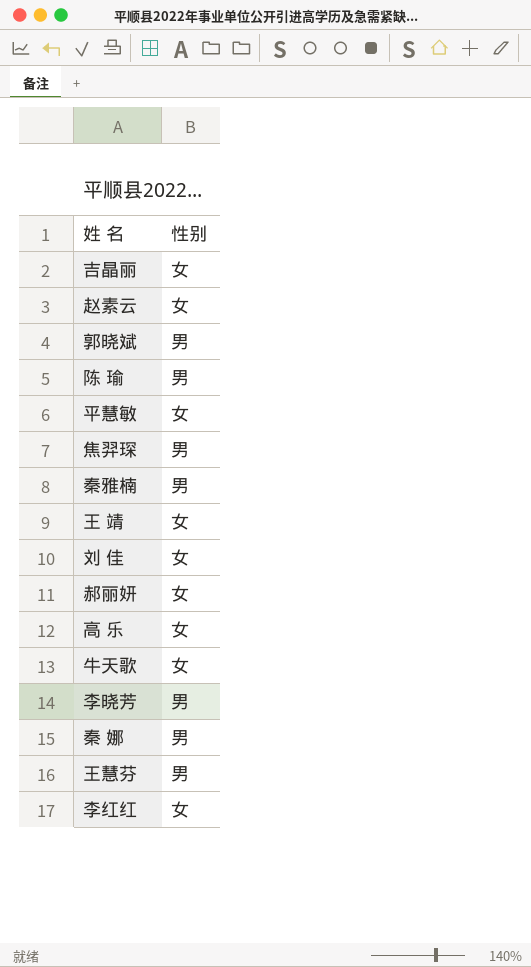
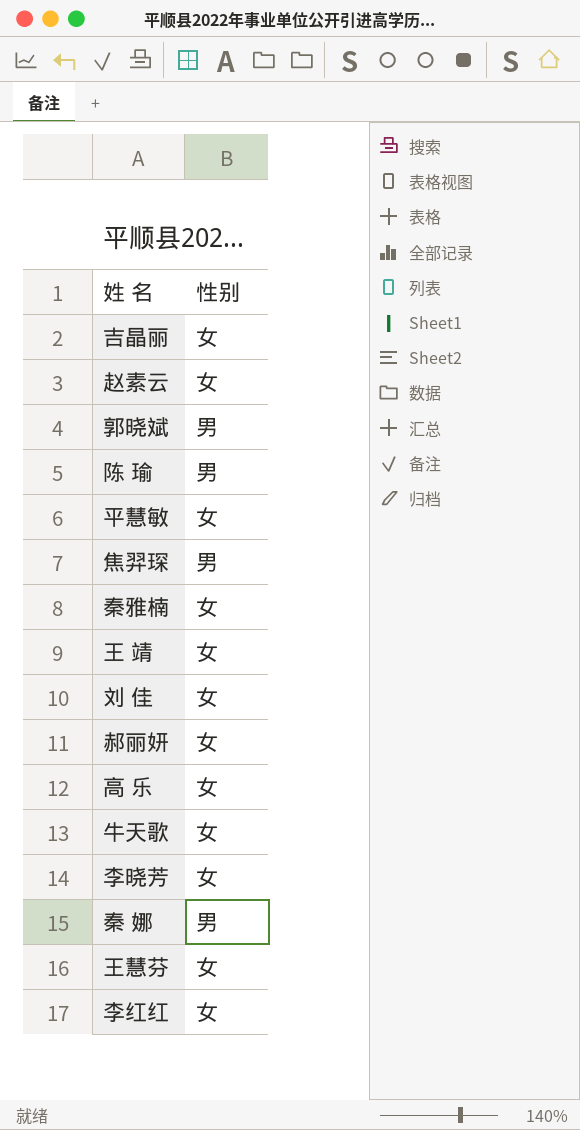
秦雅楠 | 性别: 男 -> 女
李晓芳 | 性别: 男 -> 女
王慧芬 | 性别: 男 -> 女

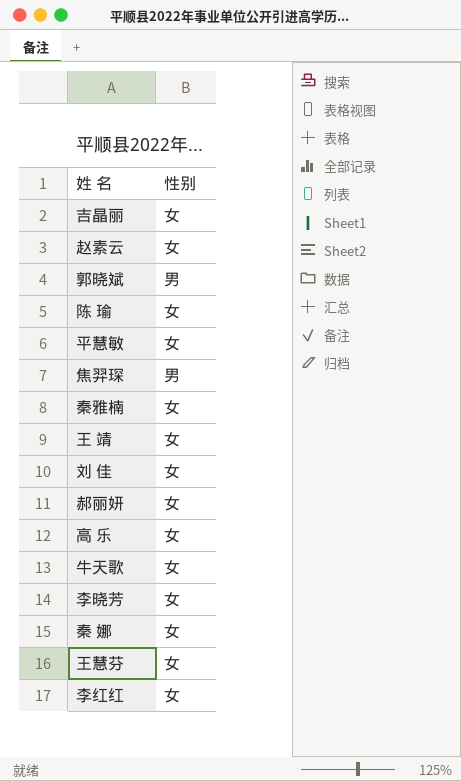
陈 瑜 | 性别: 男 -> 女
秦 娜 | 性别: 男 -> 女

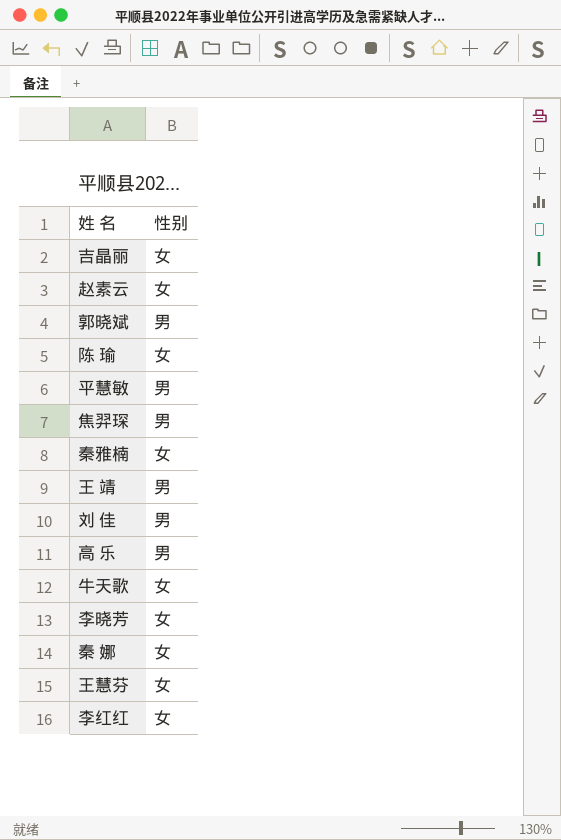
row 郝丽妍: 女 -> none
平慧敏 | 性别: 女 -> 男
王 靖 | 性别: 女 -> 男
刘 佳 | 性别: 女 -> 男
高 乐 | 性别: 女 -> 男

